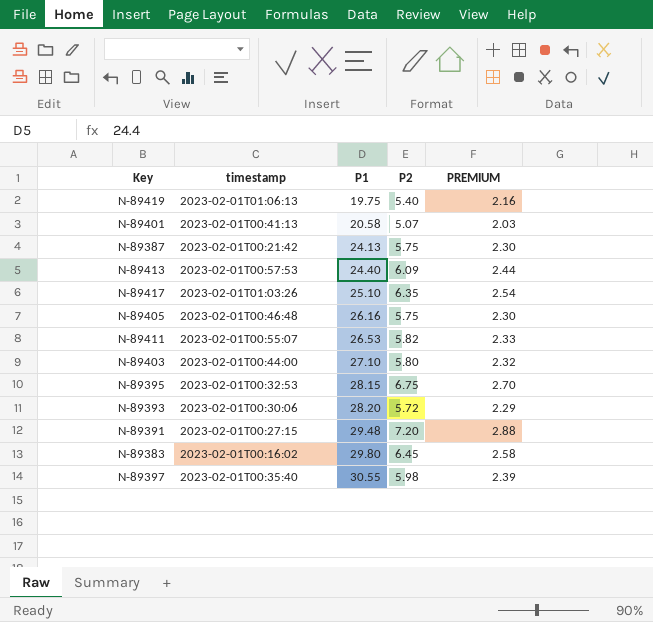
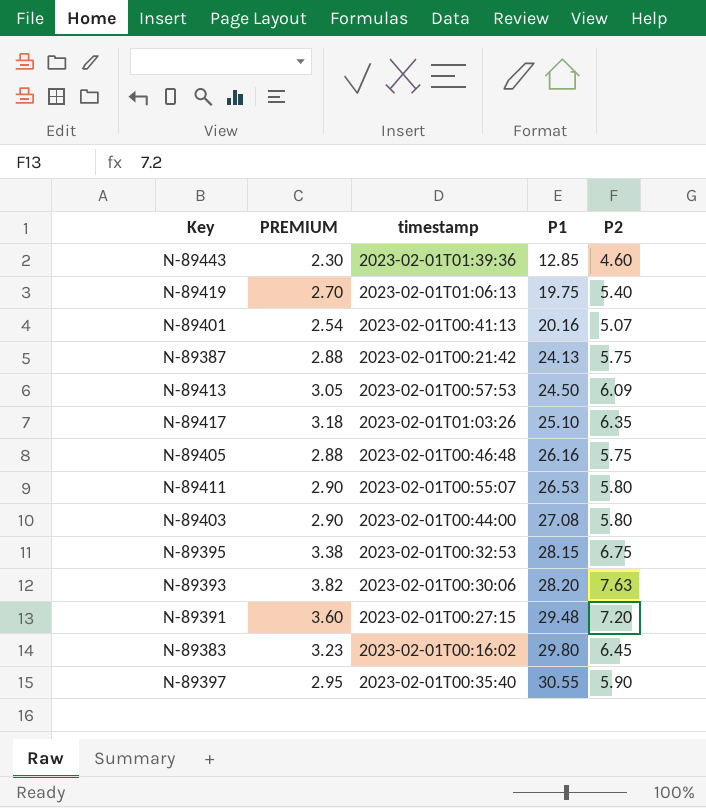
column PREMIUM | formula: [P2] * 0.4 -> [P2] * 0.5
column PREMIUM | position: 5 -> 2
row N-89443: none -> 2.30 | 2023-02-01T01:39:36 | 12.85 | 4.60
N-89401 | P1: 20.58 -> 20.16
N-89413 | P1: 24.40 -> 24.50
N-89411 | P2: 5.82 -> 5.80
N-89403 | P1: 27.10 -> 27.08
N-89393 | P2: 5.72 -> 7.63
N-89397 | P2: 5.98 -> 5.90

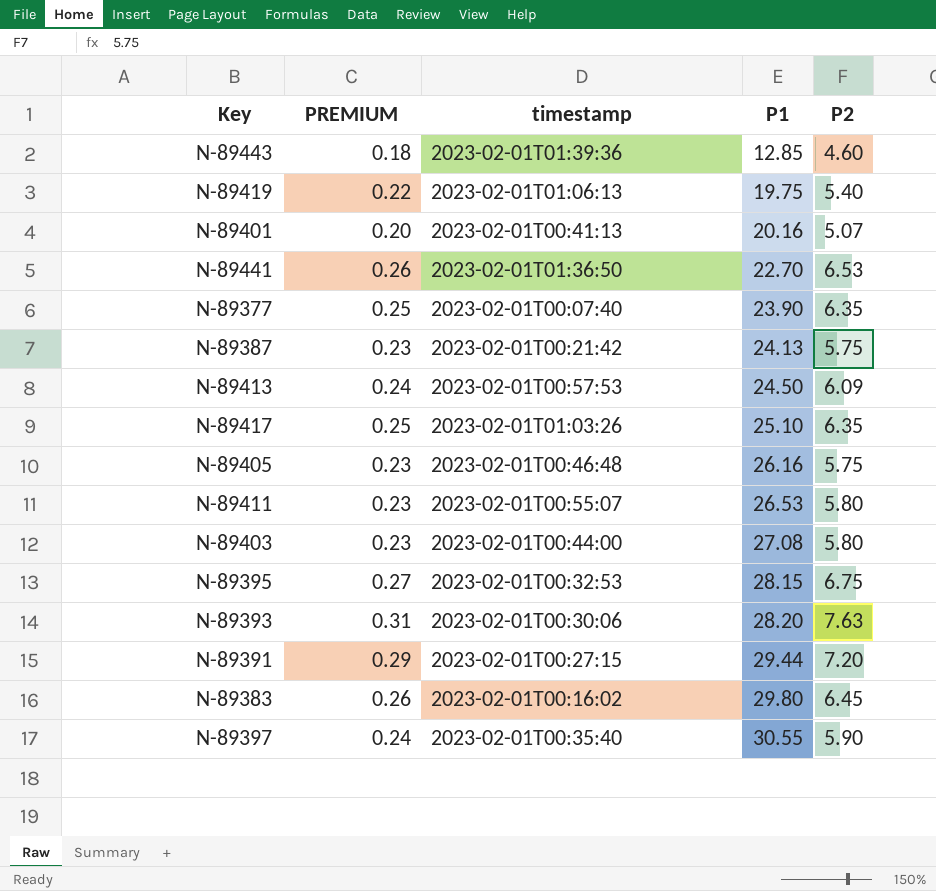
column PREMIUM | formula: [P2] * 0.5 -> [P2] * 0.04
row N-89441: none -> 0.26 | 2023-02-01T01:36:50 | 22.70 | 6.53
row N-89377: none -> 0.25 | 2023-02-01T00:07:40 | 23.90 | 6.35
N-89391 | P1: 29.48 -> 29.44

